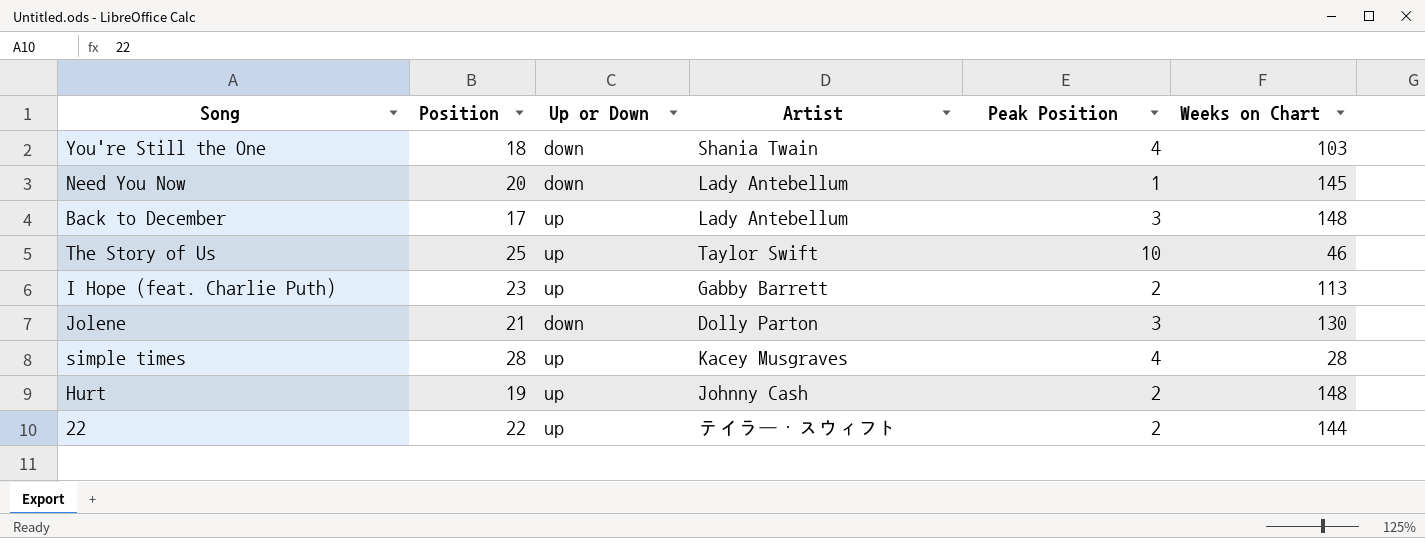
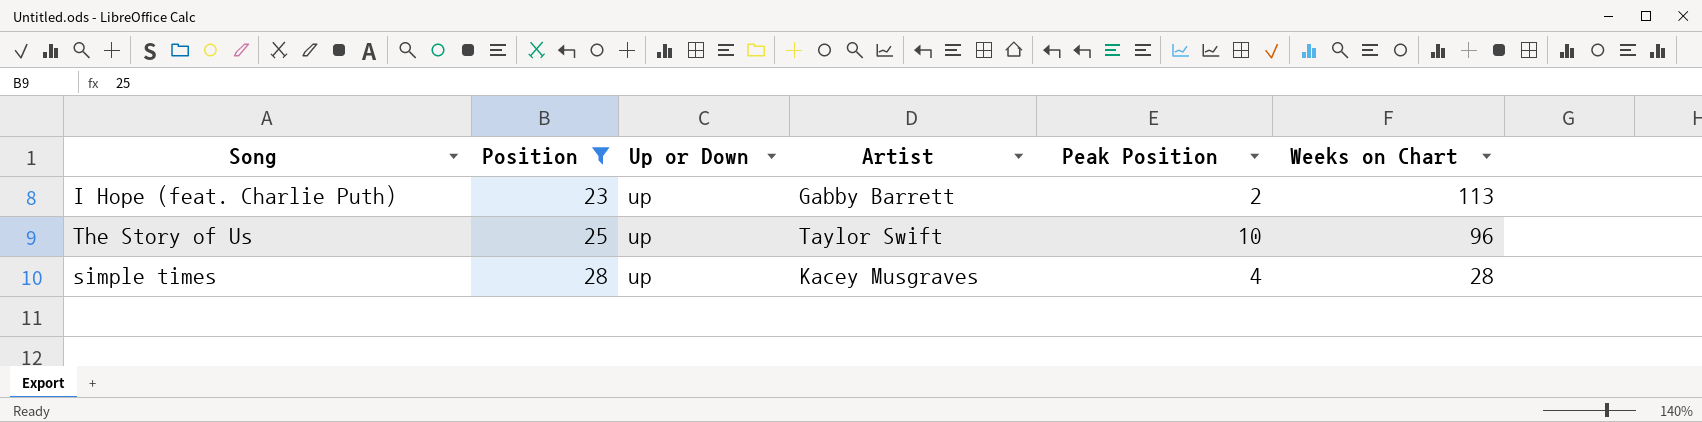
filter: none -> Position >= 23
row order: none -> Position ascending
The Story of Us | Weeks on Chart: 46 -> 96

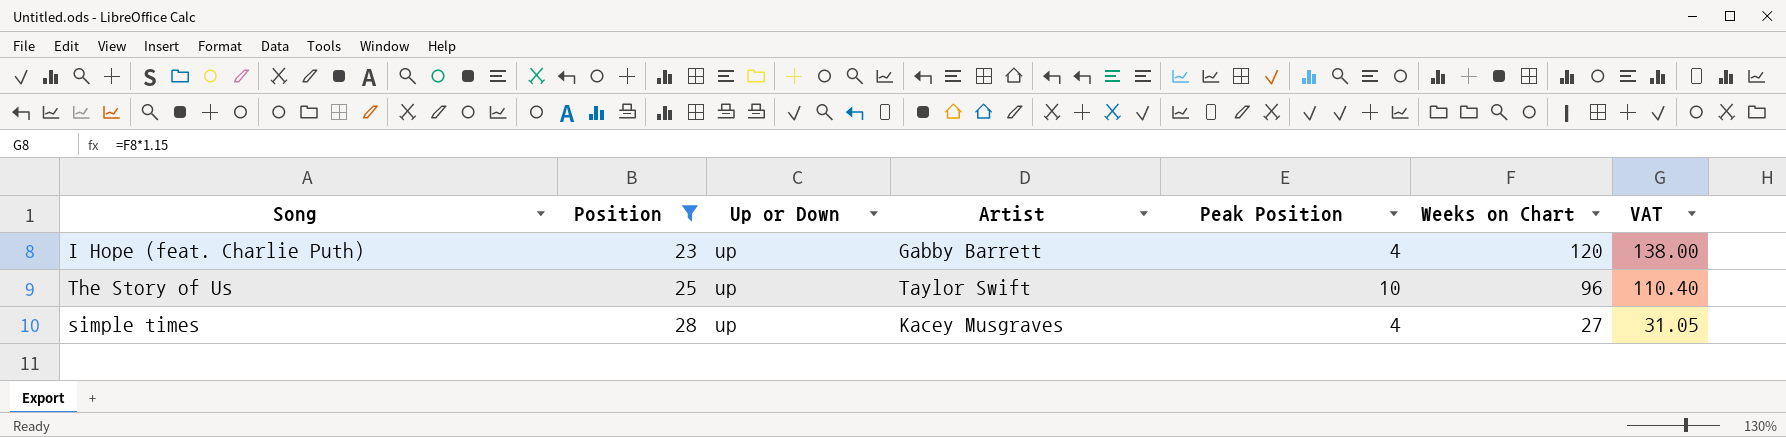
column VAT | formula: none -> [Weeks on Chart] * 1.15
I Hope (feat. Charlie Puth) | Peak Position: 2 -> 4
I Hope (feat. Charlie Puth) | Weeks on Chart: 113 -> 120
simple times | Weeks on Chart: 28 -> 27

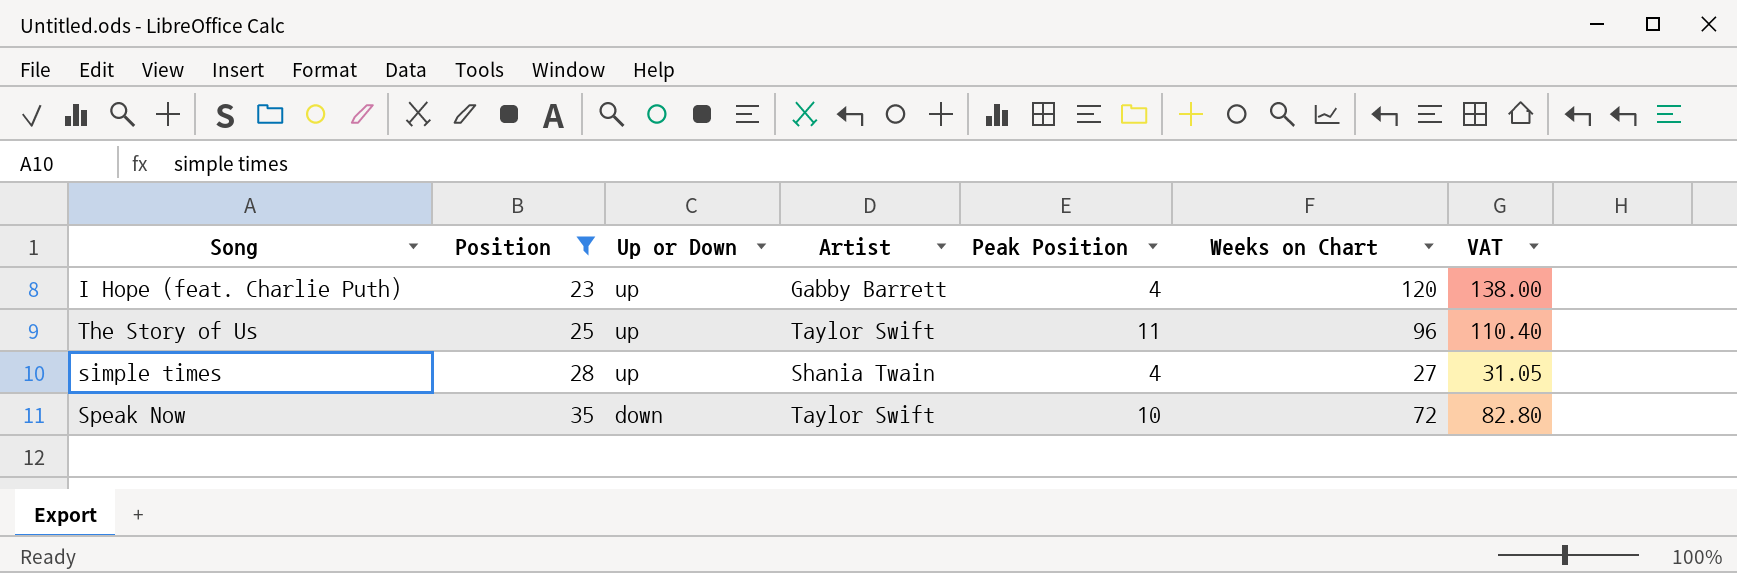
The Story of Us | Peak Position: 10 -> 11
simple times | Artist: Kacey Musgraves -> Shania Twain
row Speak Now: none -> 35 | down | Taylor Swift | 10 | 72 | 82.80

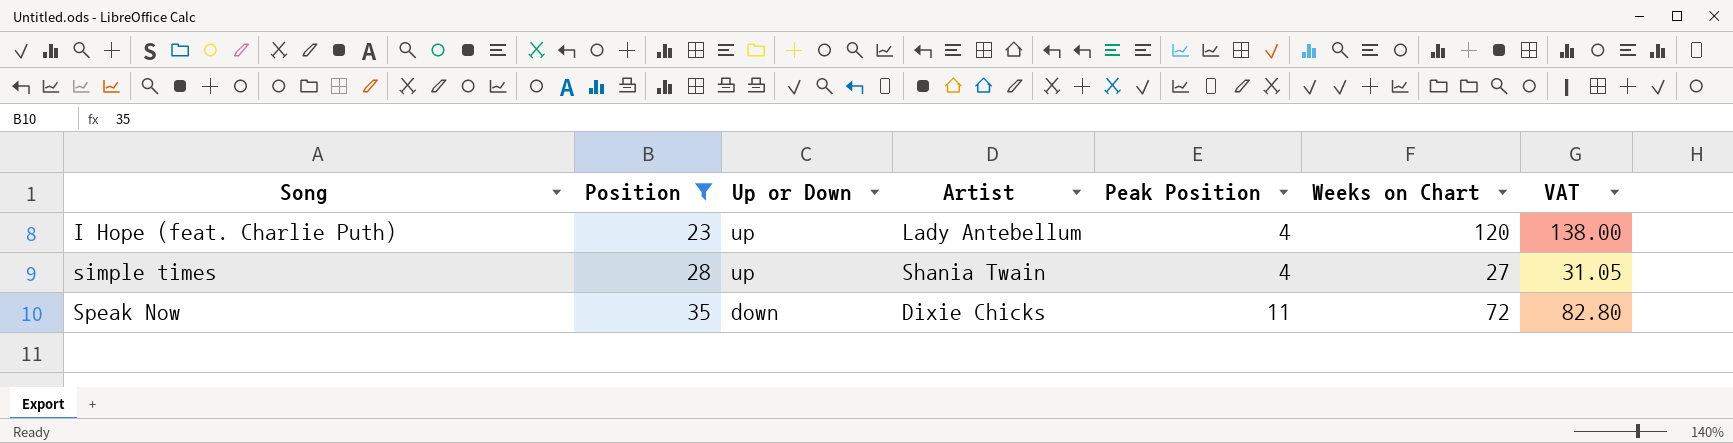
row The Story of Us: 25 | up | Taylor Swift | 11 | 96 | 110.40 -> none
I Hope (feat. Charlie Puth) | Artist: Gabby Barrett -> Lady Antebellum
Speak Now | Artist: Taylor Swift -> Dixie Chicks
Speak Now | Peak Position: 10 -> 11

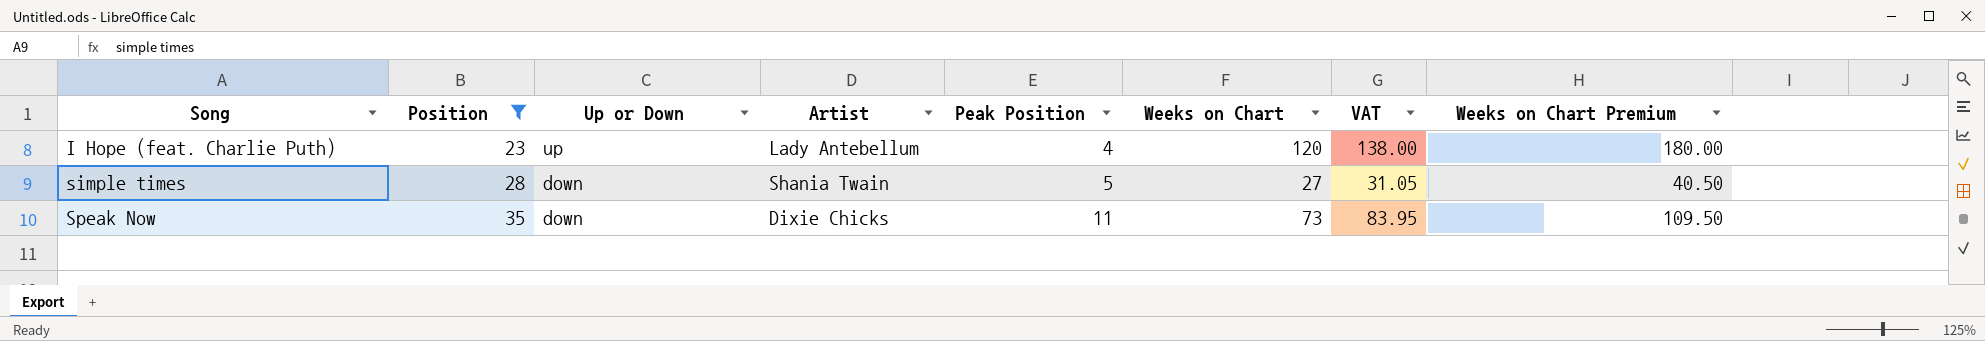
column Weeks on Chart Premium | formula: none -> [Weeks on Chart] * 1.5
simple times | Up or Down: up -> down
simple times | Peak Position: 4 -> 5
Speak Now | Weeks on Chart: 72 -> 73
Speak Now | VAT: 82.80 -> 83.95

